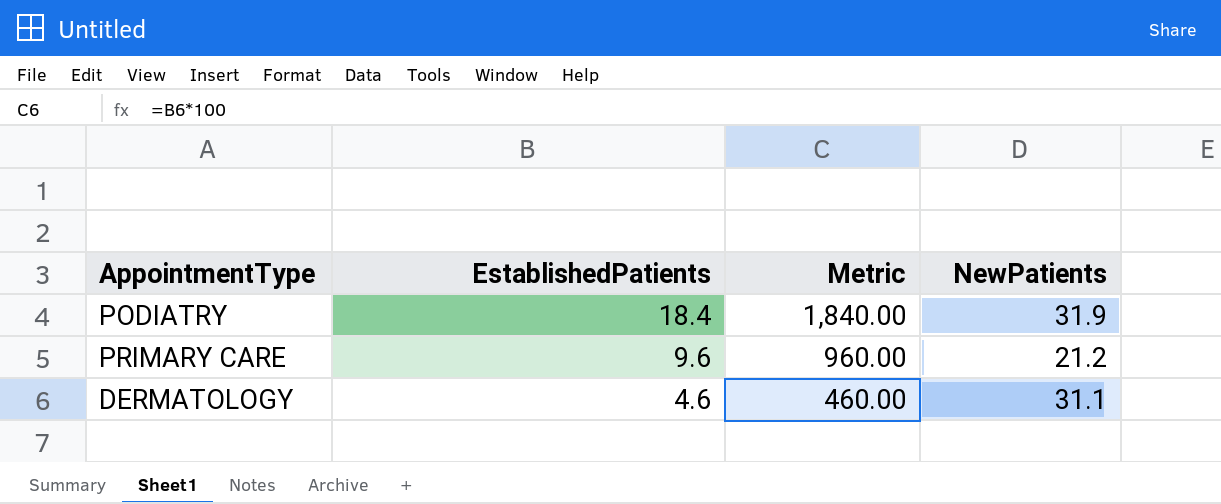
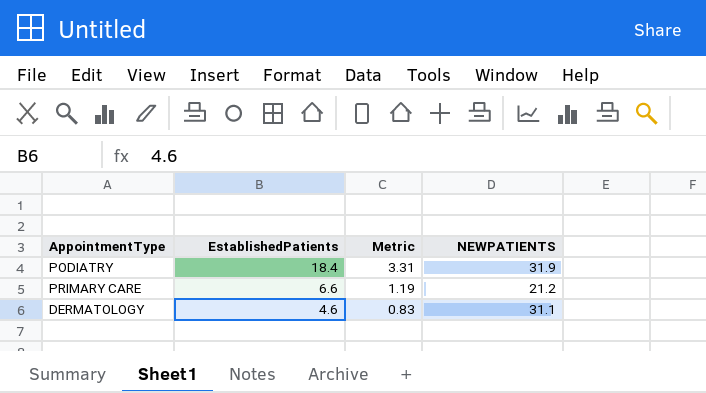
column Metric | formula: [EstablishedPatients] * 100 -> [EstablishedPatients] * 0.18
column name: NewPatients -> NEWPATIENTS
PRIMARY CARE | EstablishedPatients: 9.6 -> 6.6

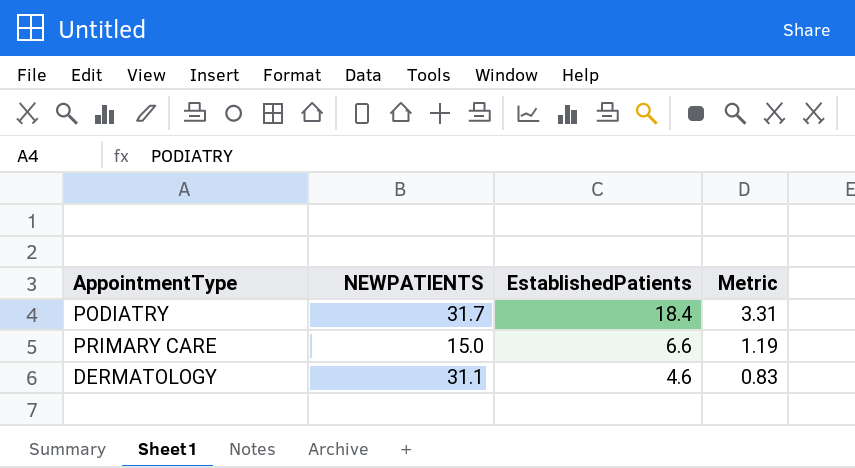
column NEWPATIENTS | position: 4 -> 2
PODIATRY | NEWPATIENTS: 31.9 -> 31.7
PRIMARY CARE | NEWPATIENTS: 21.2 -> 15.0

